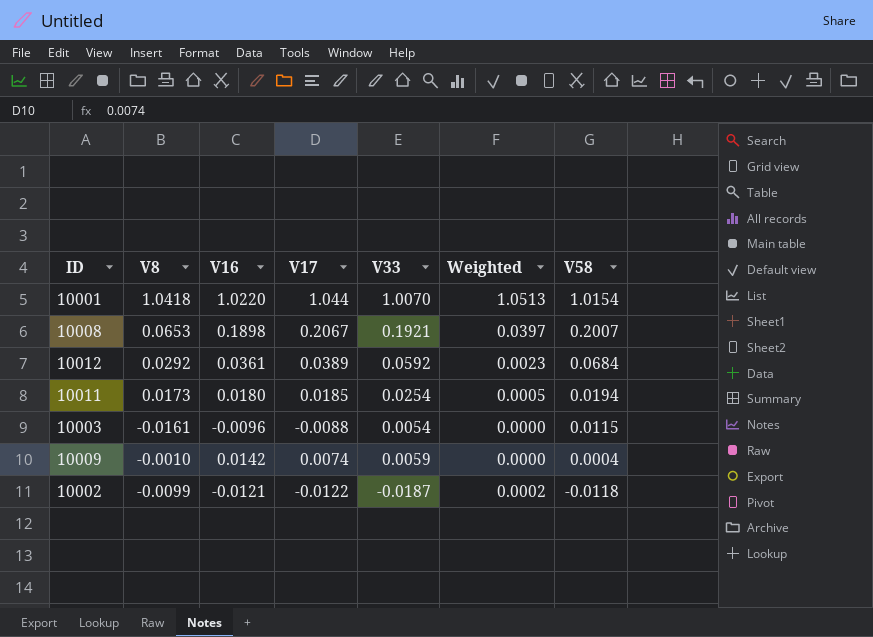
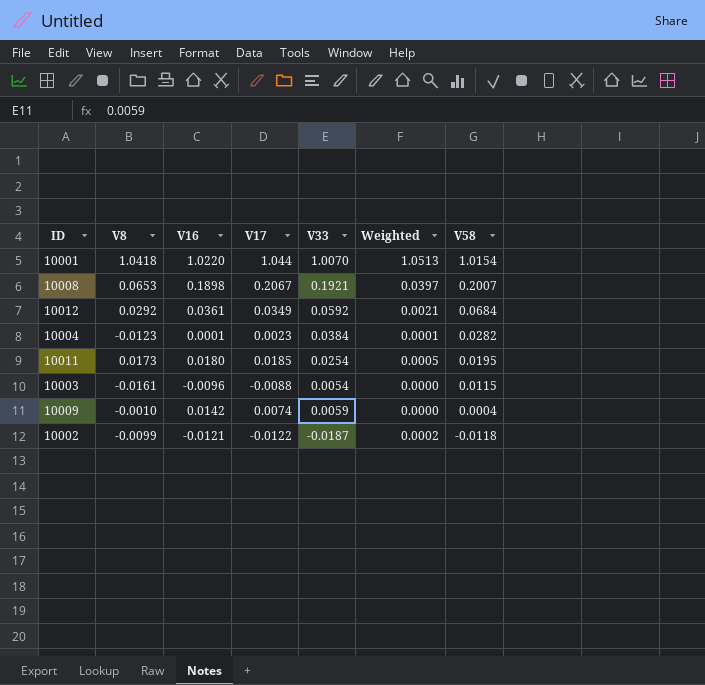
10012 | V17: 0.0389 -> 0.0349
10012 | Weighted: 0.0023 -> 0.0021
row 10004: none -> -0.0123 | 0.0001 | 0.0023 | 0.0384 | 0.0001 | 0.0282
10011 | V58: 0.0194 -> 0.0195

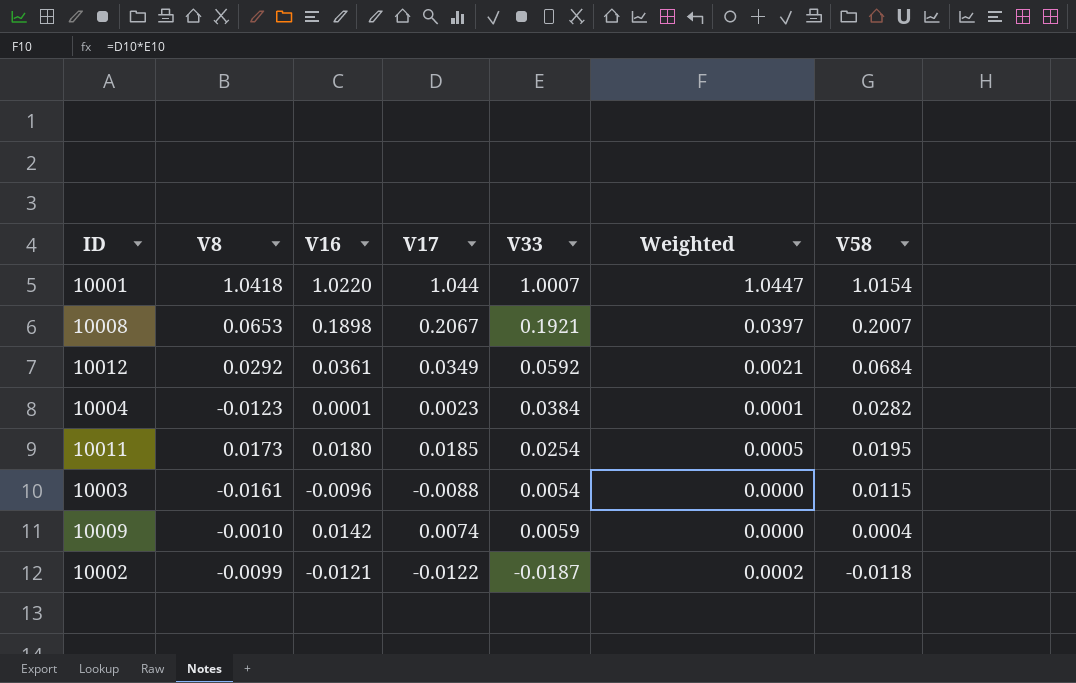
10001 | V33: 1.0070 -> 1.0007
10001 | Weighted: 1.0513 -> 1.0447

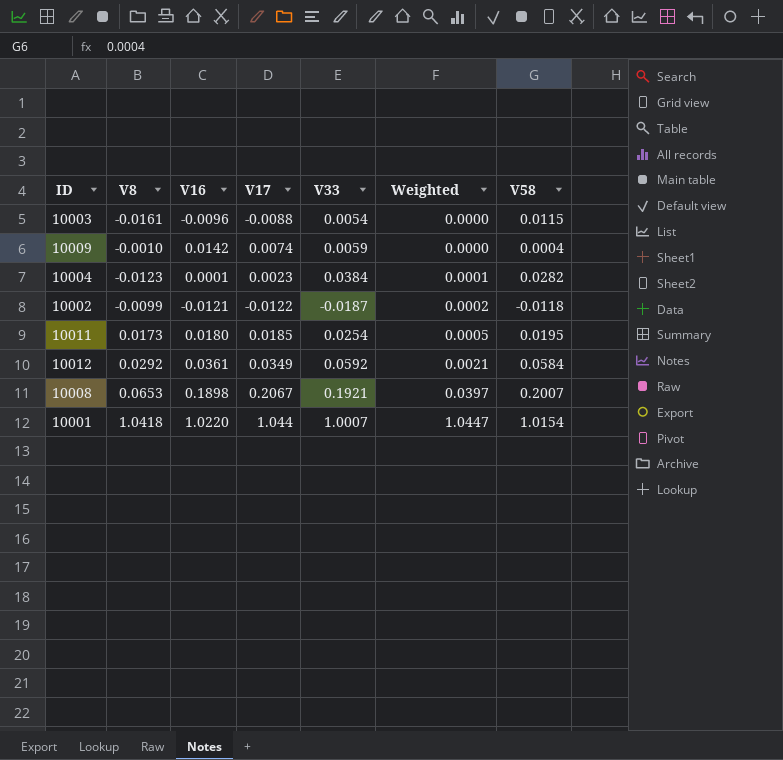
row order: V58 descending -> Weighted ascending
10012 | V58: 0.0684 -> 0.0584

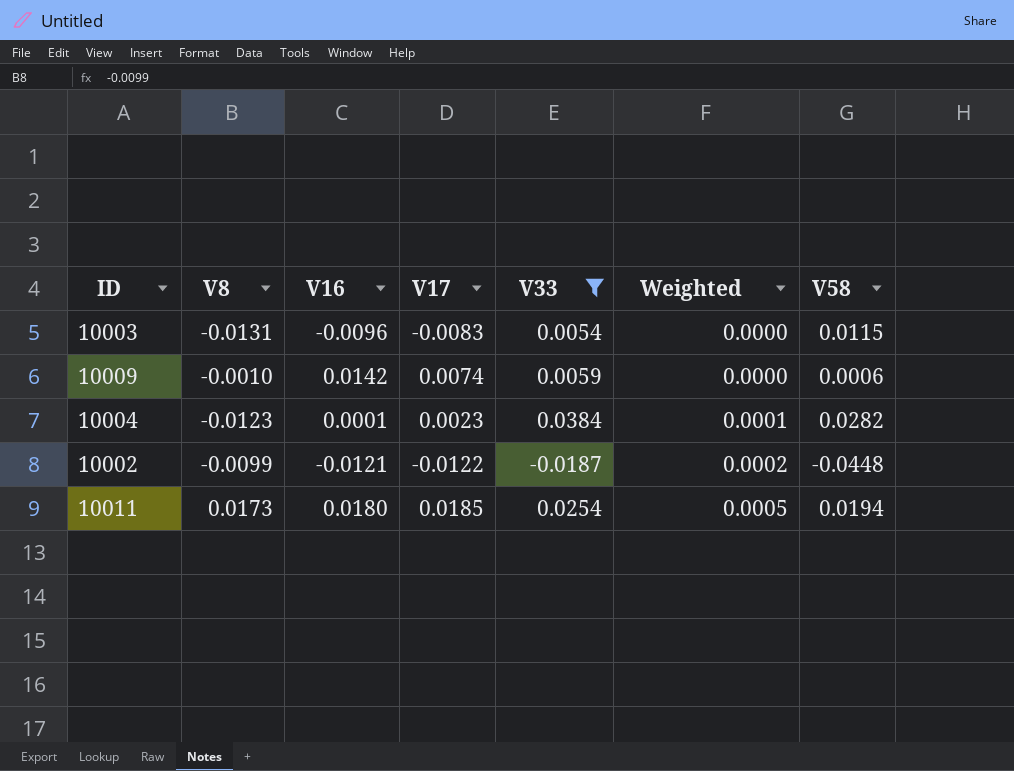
filter: none -> V33 <= 0.0384
10003 | V8: -0.0161 -> -0.0131
10003 | V17: -0.0088 -> -0.0083
10009 | V58: 0.0004 -> 0.0006
10002 | V58: -0.0118 -> -0.0448
10011 | V58: 0.0195 -> 0.0194

